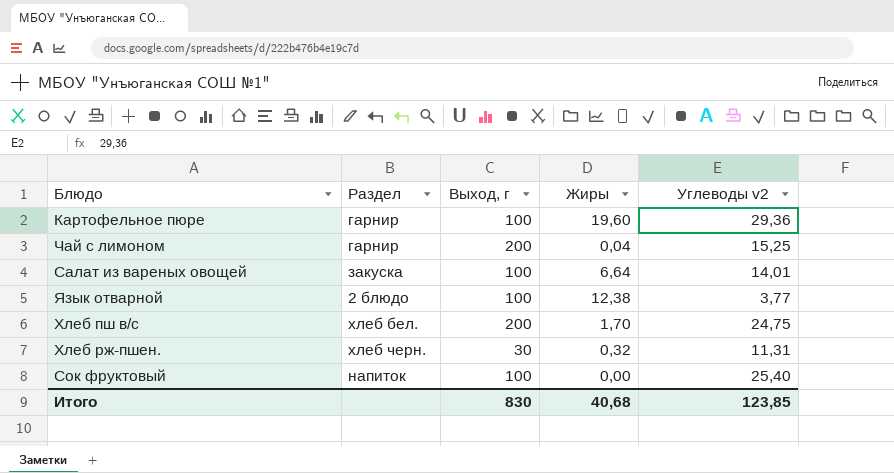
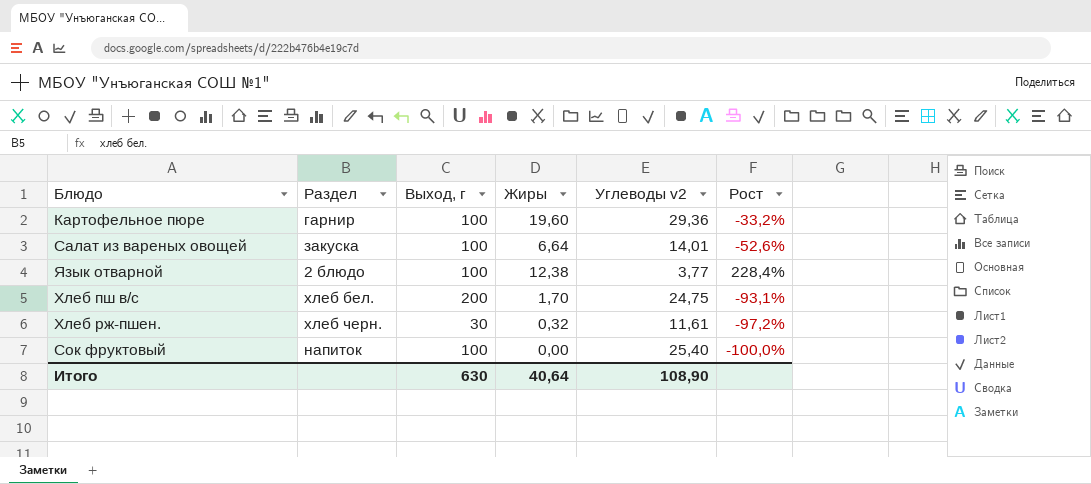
column Рост | formula: none -> ([Жиры] - [Углеводы v2]) / [Углеводы v2]
row Чай с лимоном: гарнир | 200 | 0,04 | 15,25 -> none
Хлеб рж-пшен. | Углеводы v2: 11,31 -> 11,61
Итого | Выход, г: 830 -> 630
Итого | Жиры: 40,68 -> 40,64
Итого | Углеводы v2: 123,85 -> 108,90

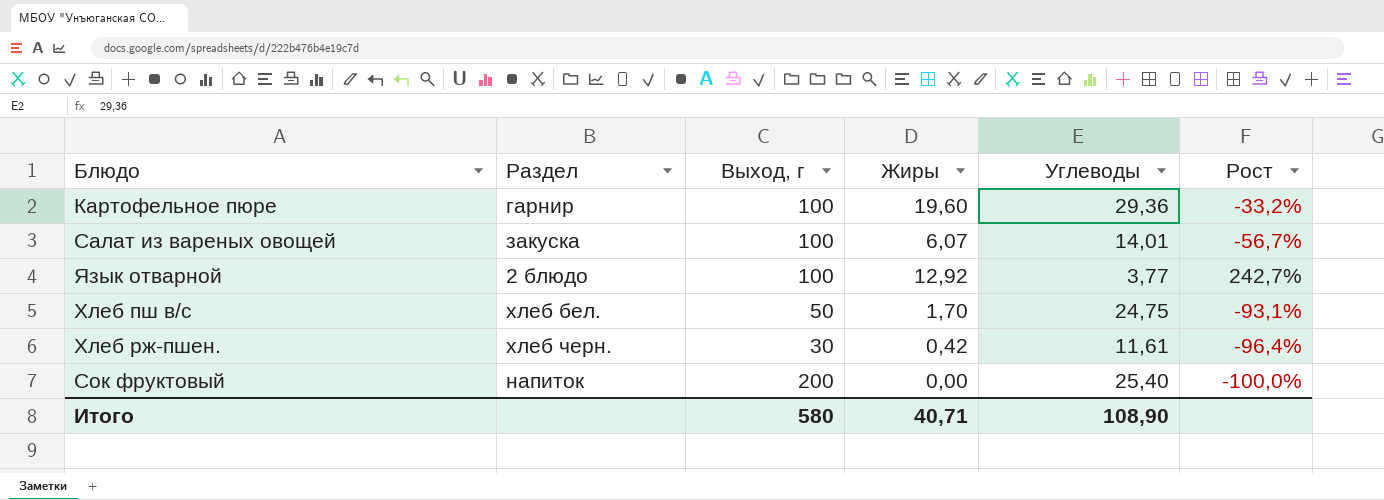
column name: Углеводы v2 -> Углеводы
Салат из вареных овощей | Жиры: 6,64 -> 6,07
Салат из вареных овощей | Рост: -52,6% -> -56,7%
Язык отварной | Жиры: 12,38 -> 12,92
Язык отварной | Рост: 228,4% -> 242,7%
Хлеб пш в/с | Выход, г: 200 -> 50
Хлеб рж-пшен. | Жиры: 0,32 -> 0,42
Хлеб рж-пшен. | Рост: -97,2% -> -96,4%
Сок фруктовый | Выход, г: 100 -> 200
Итого | Выход, г: 630 -> 580
Итого | Жиры: 40,64 -> 40,71

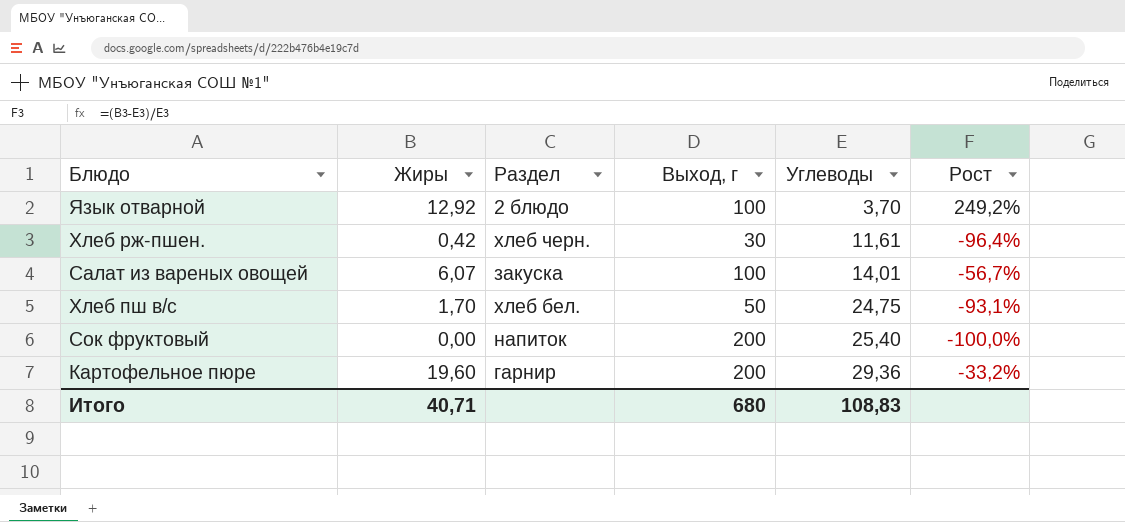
row order: none -> Углеводы ascending
column Жиры | position: 4 -> 2
Язык отварной | Углеводы: 3,77 -> 3,70
Язык отварной | Рост: 242,7% -> 249,2%
Картофельное пюре | Выход, г: 100 -> 200
Итого | Выход, г: 580 -> 680
Итого | Углеводы: 108,90 -> 108,83

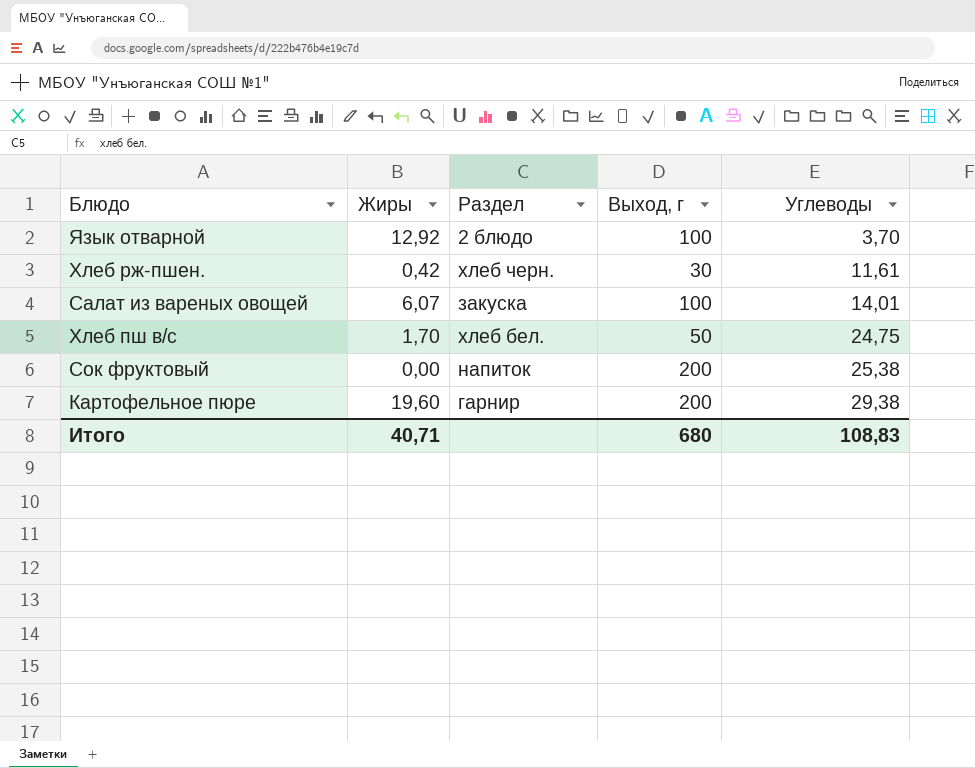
column Рост | formula: ([Жиры] - [Углеводы]) / [Углеводы] -> none
Сок фруктовый | Углеводы: 25,40 -> 25,38
Картофельное пюре | Углеводы: 29,36 -> 29,38

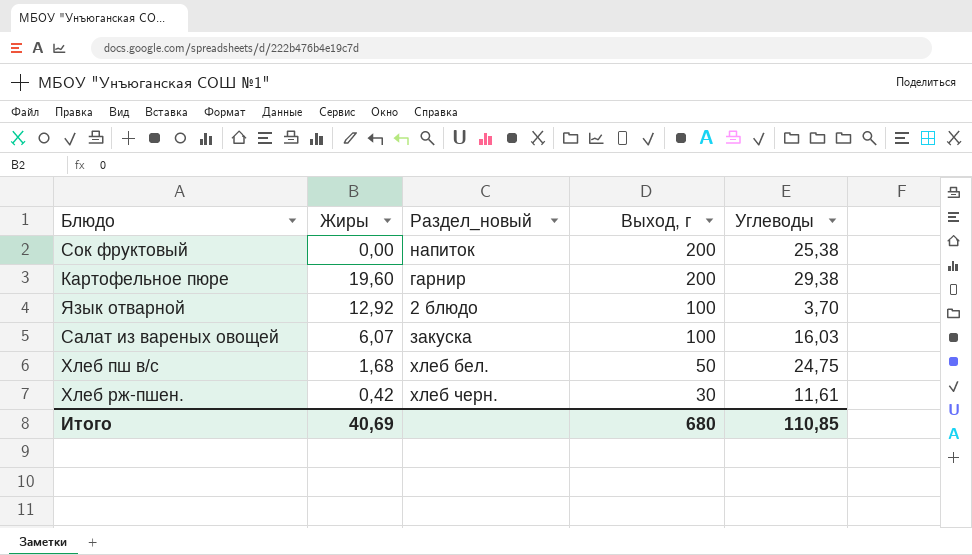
row order: Углеводы ascending -> Выход, г descending
column name: Раздел -> Раздел_новый
Салат из вареных овощей | Углеводы: 14,01 -> 16,03
Хлеб пш в/с | Жиры: 1,70 -> 1,68
Итого | Жиры: 40,71 -> 40,69
Итого | Углеводы: 108,83 -> 110,85

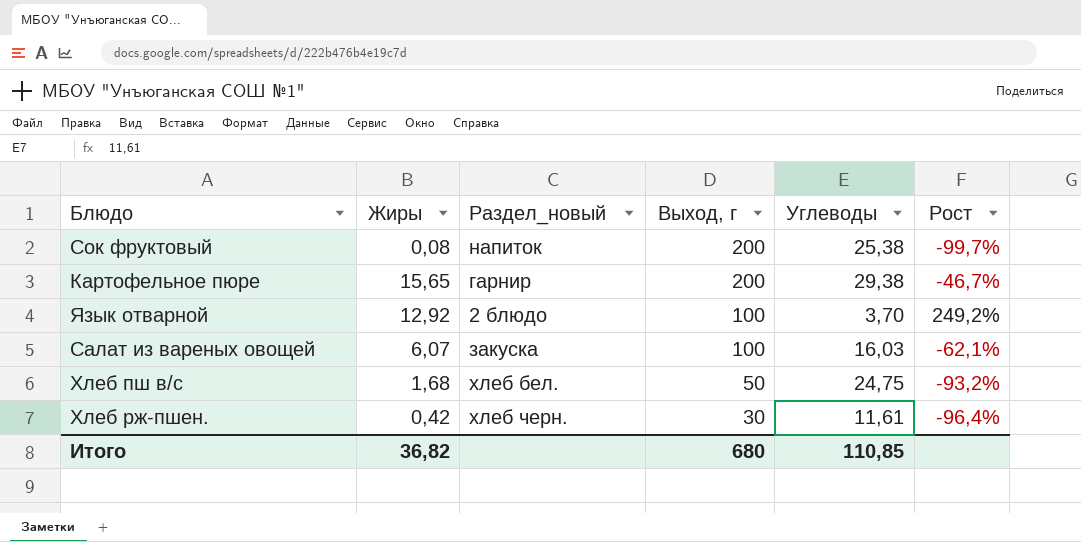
column Рост | formula: none -> ([Жиры] - [Углеводы]) / [Углеводы]
Сок фруктовый | Жиры: 0,00 -> 0,08
Картофельное пюре | Жиры: 19,60 -> 15,65
Итого | Жиры: 40,69 -> 36,82

